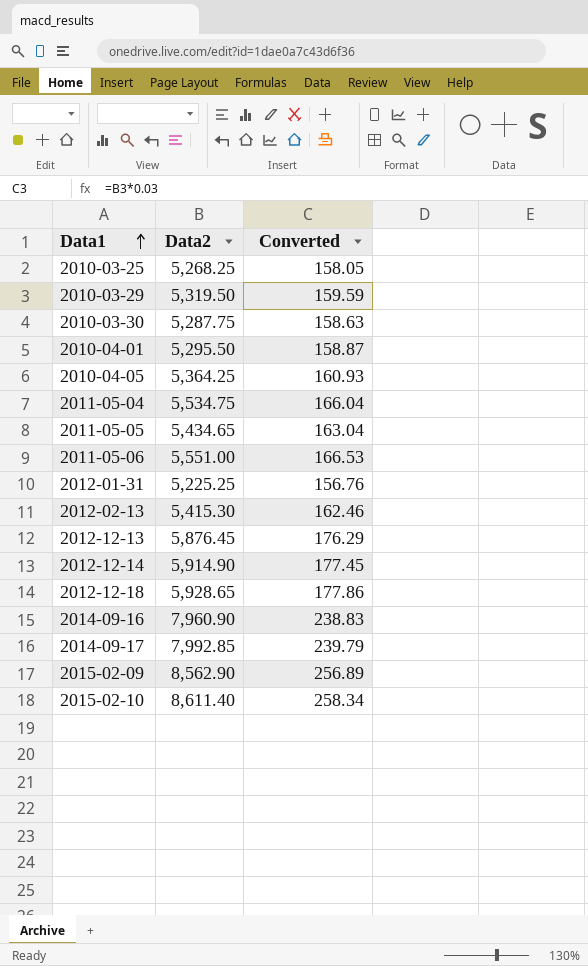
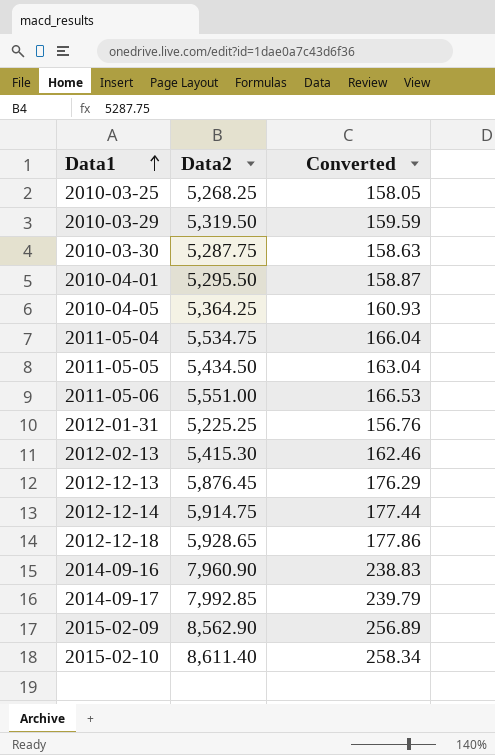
2011-05-05 | Data2: 5,434.65 -> 5,434.50
2012-12-14 | Data2: 5,914.90 -> 5,914.75
2012-12-14 | Converted: 177.45 -> 177.44

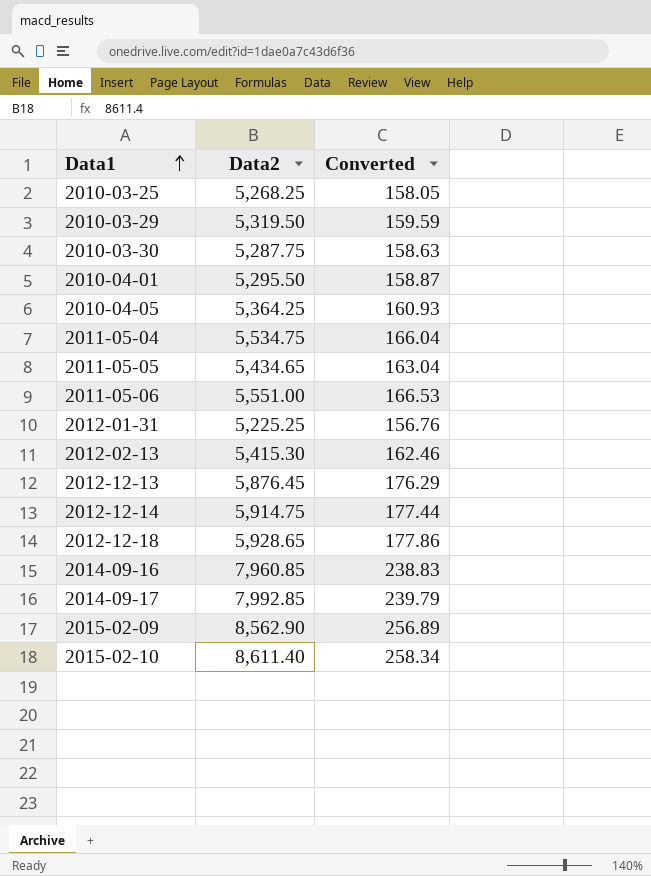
2011-05-05 | Data2: 5,434.50 -> 5,434.65
2014-09-16 | Data2: 7,960.90 -> 7,960.85

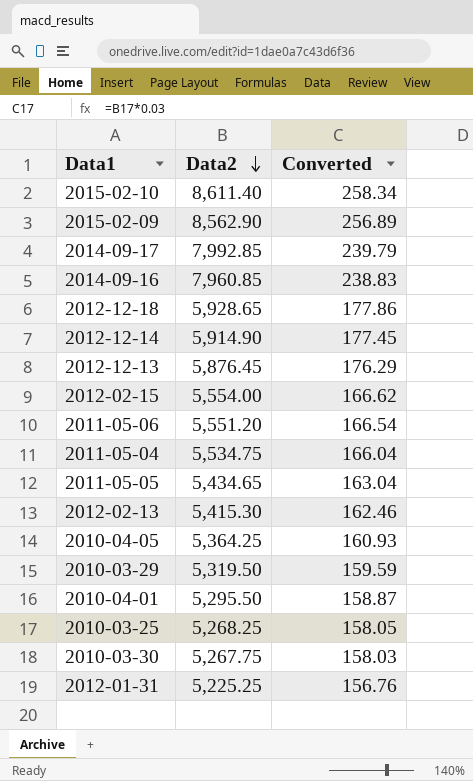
row order: Data1 ascending -> Data2 descending
2012-12-14 | Data2: 5,914.75 -> 5,914.90
2012-12-14 | Converted: 177.44 -> 177.45
row 2012-02-15: none -> 5,554.00 | 166.62
2011-05-06 | Data2: 5,551.00 -> 5,551.20
2011-05-06 | Converted: 166.53 -> 166.54
2010-03-30 | Data2: 5,287.75 -> 5,267.75
2010-03-30 | Converted: 158.63 -> 158.03

